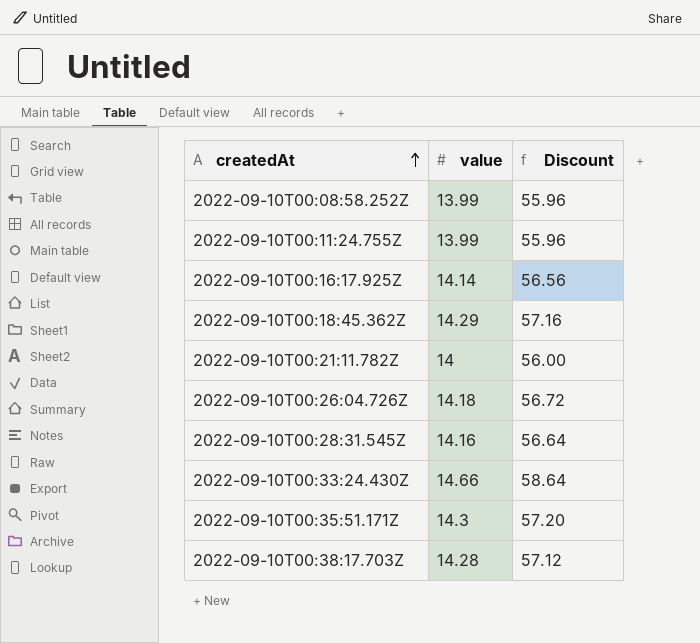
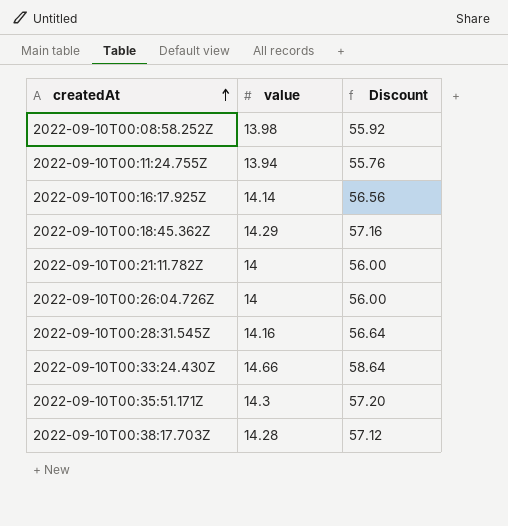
2022-09-10T00:08:58.252Z | value: 13.99 -> 13.98
2022-09-10T00:08:58.252Z | Discount: 55.96 -> 55.92
2022-09-10T00:11:24.755Z | value: 13.99 -> 13.94
2022-09-10T00:11:24.755Z | Discount: 55.96 -> 55.76
2022-09-10T00:26:04.726Z | value: 14.18 -> 14
2022-09-10T00:26:04.726Z | Discount: 56.72 -> 56.00

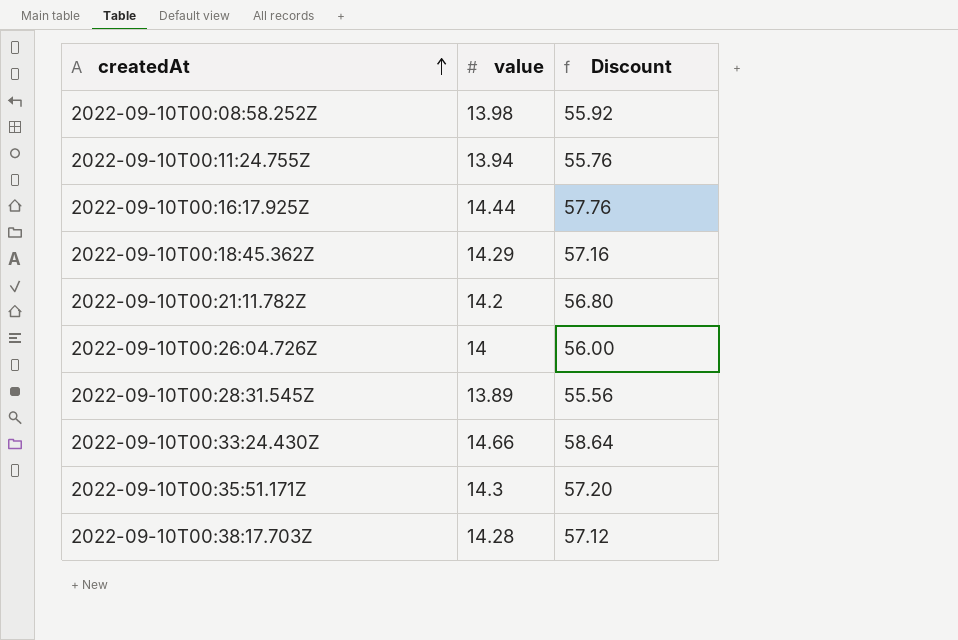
2022-09-10T00:16:17.925Z | value: 14.14 -> 14.44
2022-09-10T00:16:17.925Z | Discount: 56.56 -> 57.76
2022-09-10T00:21:11.782Z | value: 14 -> 14.2
2022-09-10T00:21:11.782Z | Discount: 56.00 -> 56.80
2022-09-10T00:28:31.545Z | value: 14.16 -> 13.89
2022-09-10T00:28:31.545Z | Discount: 56.64 -> 55.56

